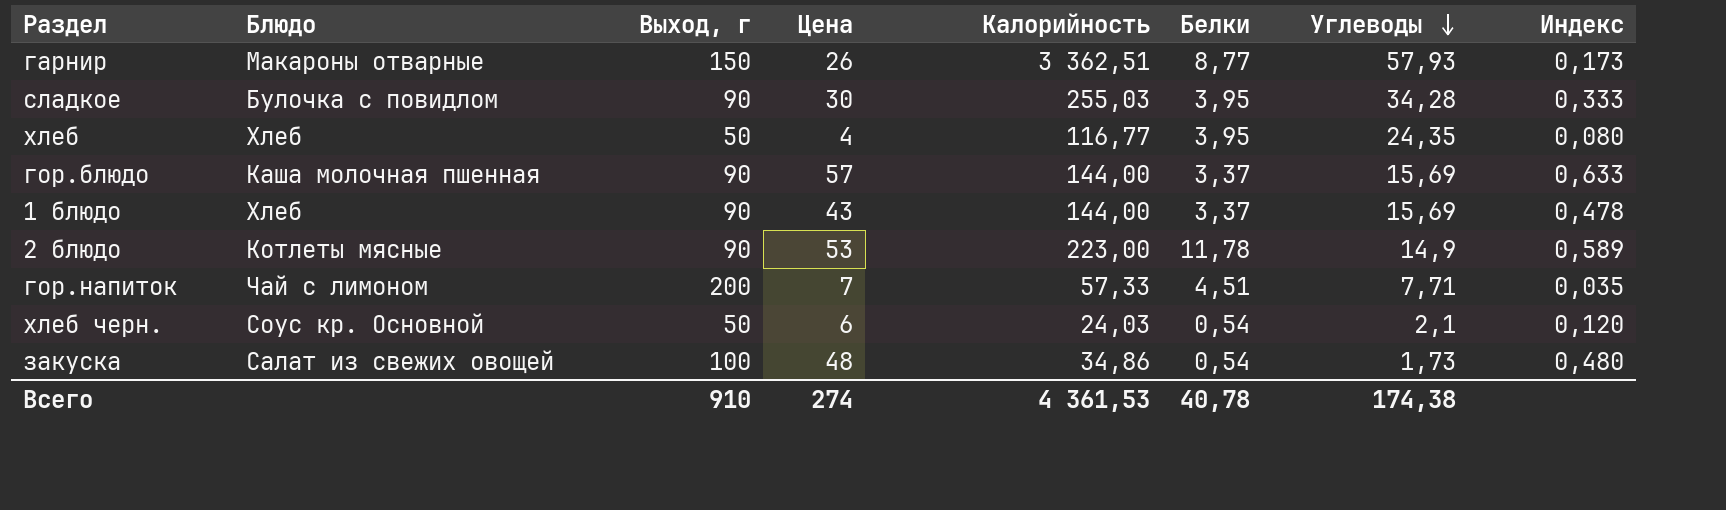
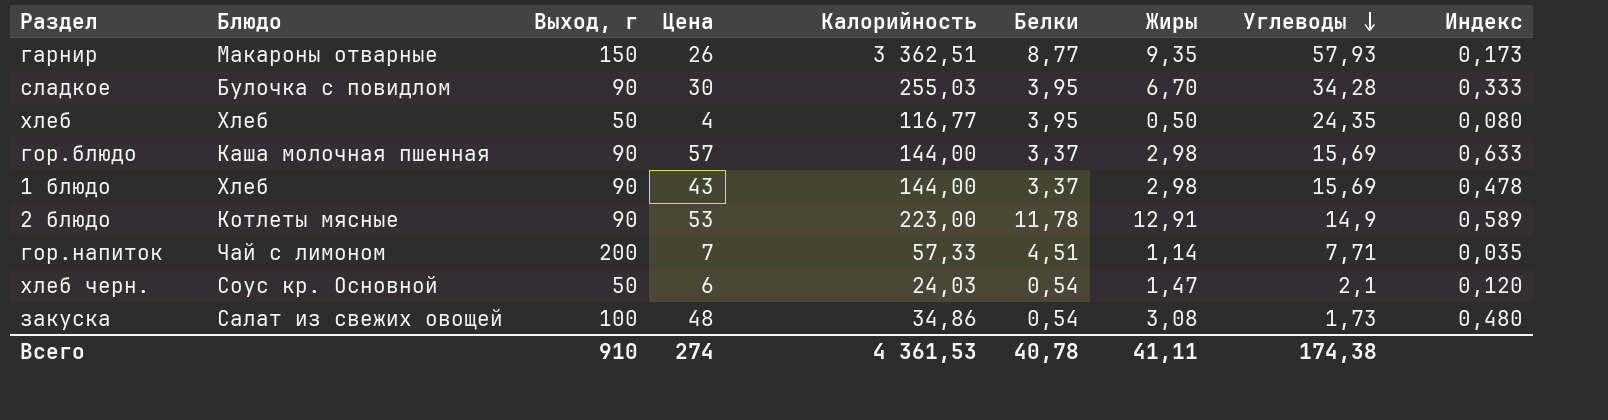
column Жиры | position: none -> 7

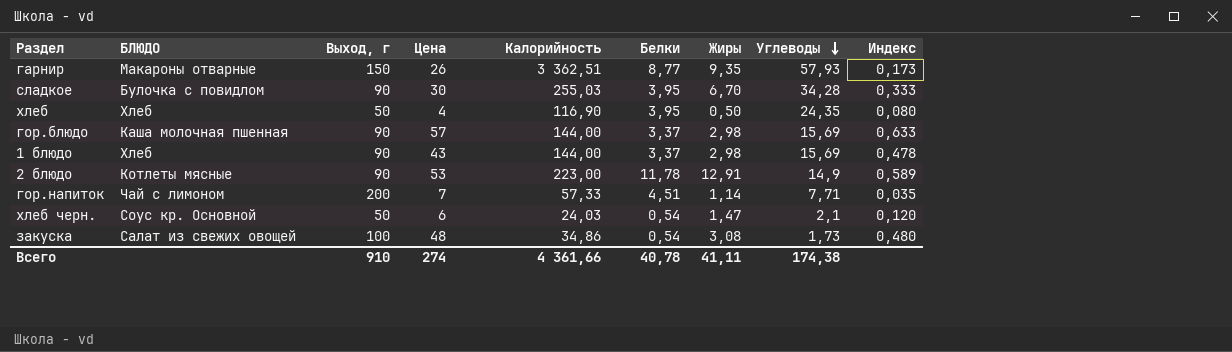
column name: Блюдо -> БЛЮДО
хлеб | Калорийность: 116,77 -> 116,90
Всего | Калорийность: 4 361,53 -> 4 361,66

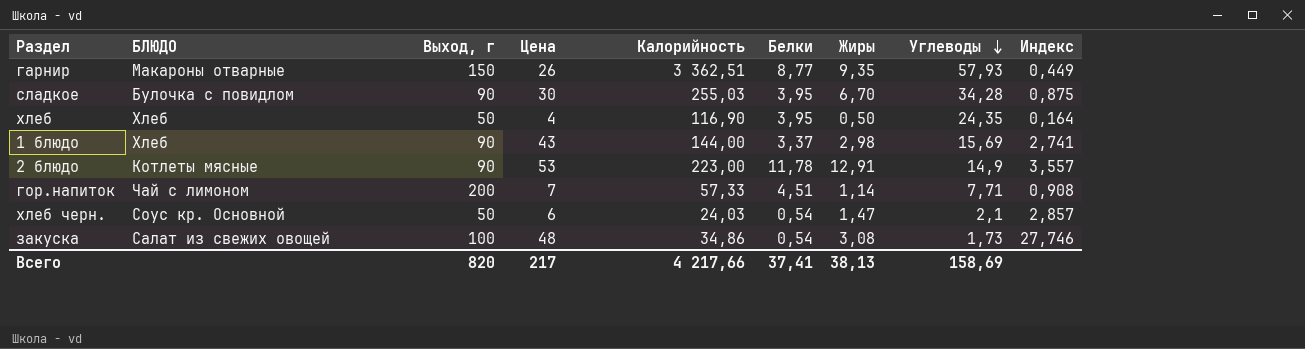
column Индекс | formula: [Цена] / [Выход, г] -> [Цена] / [Углеводы]
row гор.блюдо: Каша молочная пшенная | 90 | 57 | 144,00 | 3,37 | 2,98 | 15,69 | 0,633 -> none
Всего | Выход, г: 910 -> 820
Всего | Цена: 274 -> 217
Всего | Калорийность: 4 361,66 -> 4 217,66
Всего | Белки: 40,78 -> 37,41
Всего | Жиры: 41,11 -> 38,13
Всего | Углеводы: 174,38 -> 158,69

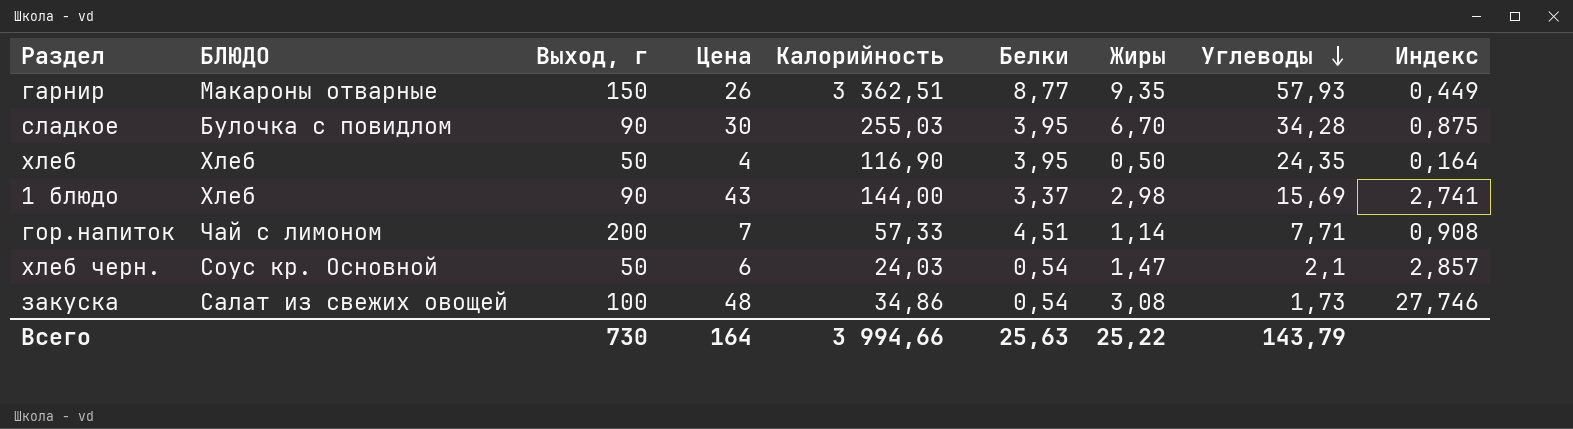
row 2 блюдо: Котлеты мясные | 90 | 53 | 223,00 | 11,78 | 12,91 | 14,9 | 3,557 -> none
Всего | Выход, г: 820 -> 730
Всего | Цена: 217 -> 164
Всего | Калорийность: 4 217,66 -> 3 994,66
Всего | Белки: 37,41 -> 25,63
Всего | Жиры: 38,13 -> 25,22
Всего | Углеводы: 158,69 -> 143,79

